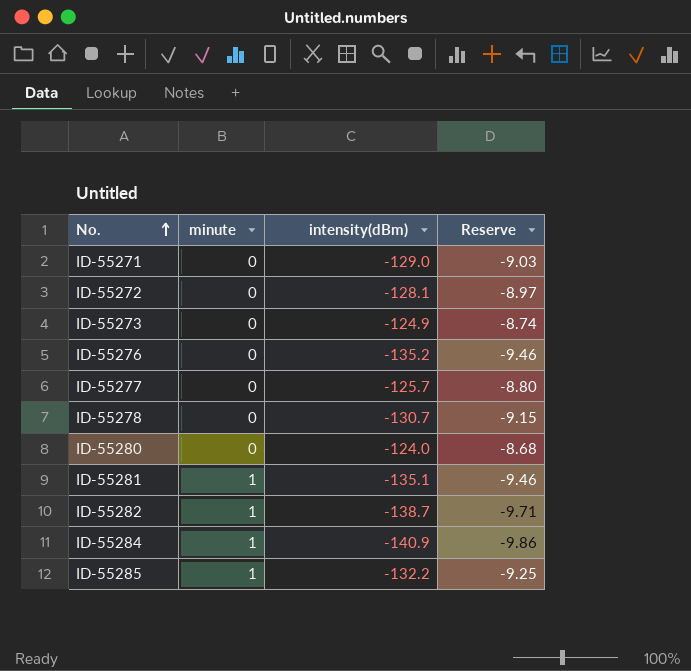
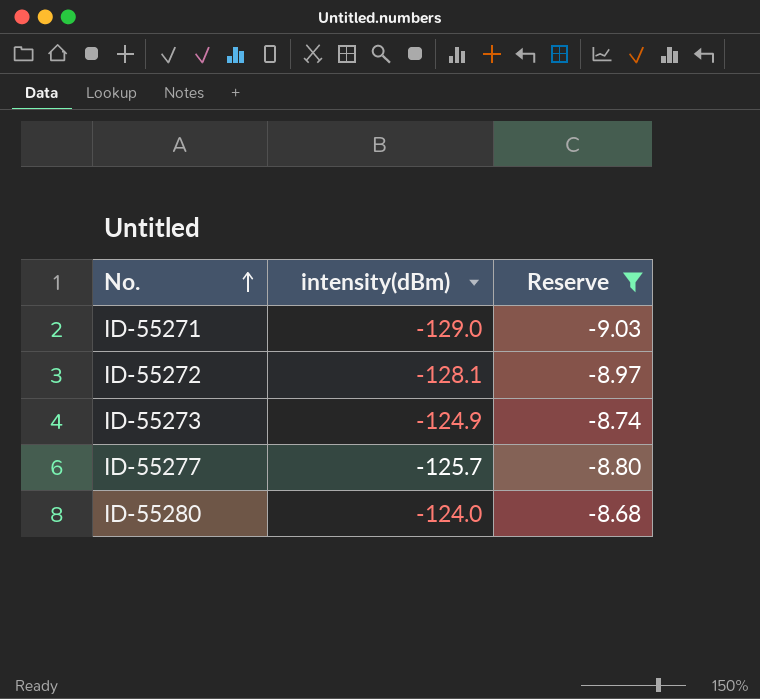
filter: none -> Reserve >= -9.03
column minute | position: 2 -> none

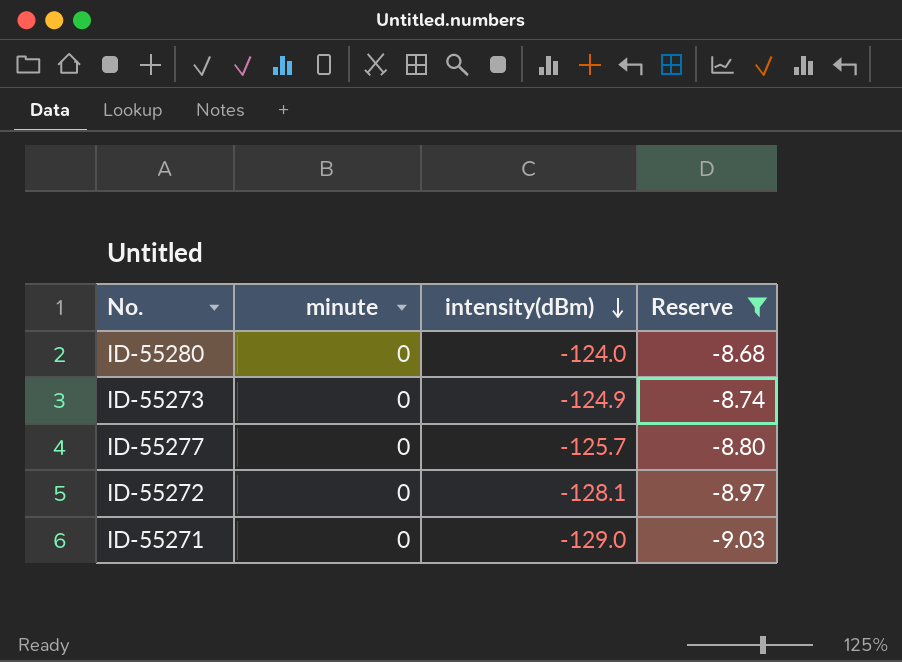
row order: No. ascending -> intensity(dBm) descending
column minute | position: none -> 2

